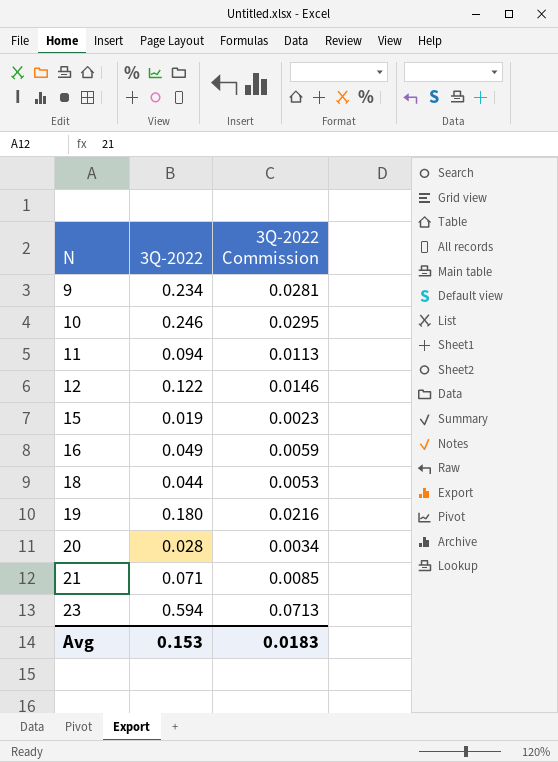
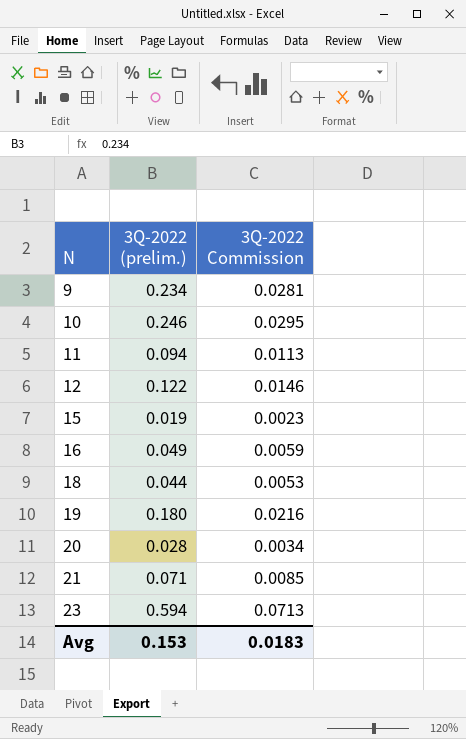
column name: 3Q-2022 -> 3Q-2022 (prelim.)

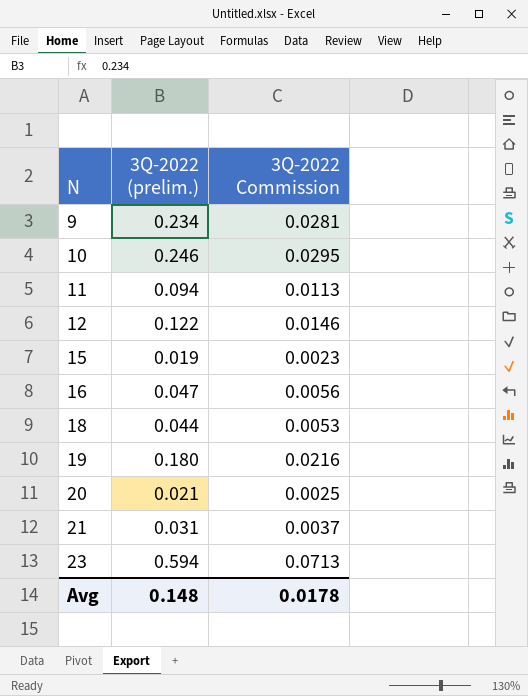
16 | 3Q-2022 (prelim.): 0.049 -> 0.047
16 | 3Q-2022 Commission: 0.0059 -> 0.0056
20 | 3Q-2022 (prelim.): 0.028 -> 0.021
20 | 3Q-2022 Commission: 0.0034 -> 0.0025
21 | 3Q-2022 (prelim.): 0.071 -> 0.031
21 | 3Q-2022 Commission: 0.0085 -> 0.0037
Avg | 3Q-2022 (prelim.): 0.153 -> 0.148
Avg | 3Q-2022 Commission: 0.0183 -> 0.0178

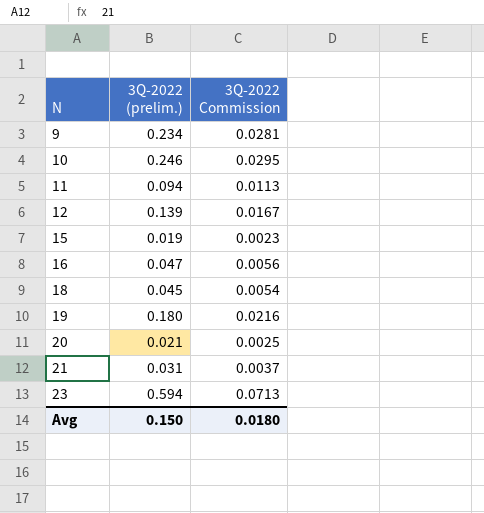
12 | 3Q-2022 (prelim.): 0.122 -> 0.139
12 | 3Q-2022 Commission: 0.0146 -> 0.0167
18 | 3Q-2022 (prelim.): 0.044 -> 0.045
18 | 3Q-2022 Commission: 0.0053 -> 0.0054
Avg | 3Q-2022 (prelim.): 0.148 -> 0.150
Avg | 3Q-2022 Commission: 0.0178 -> 0.0180

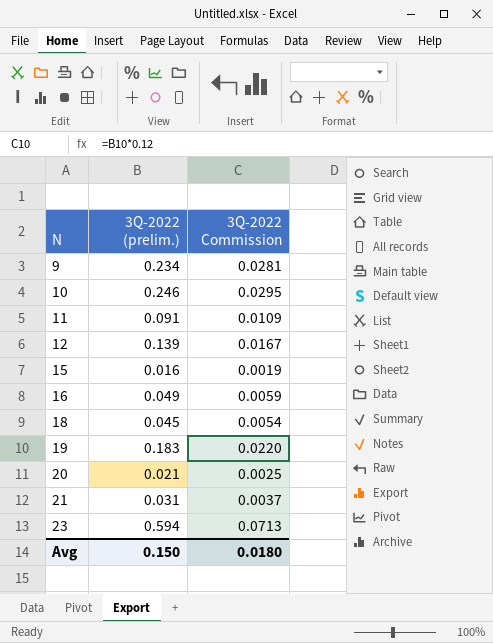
11 | 3Q-2022 (prelim.): 0.094 -> 0.091
11 | 3Q-2022 Commission: 0.0113 -> 0.0109
15 | 3Q-2022 (prelim.): 0.019 -> 0.016
15 | 3Q-2022 Commission: 0.0023 -> 0.0019
16 | 3Q-2022 (prelim.): 0.047 -> 0.049
16 | 3Q-2022 Commission: 0.0056 -> 0.0059
19 | 3Q-2022 (prelim.): 0.180 -> 0.183
19 | 3Q-2022 Commission: 0.0216 -> 0.0220

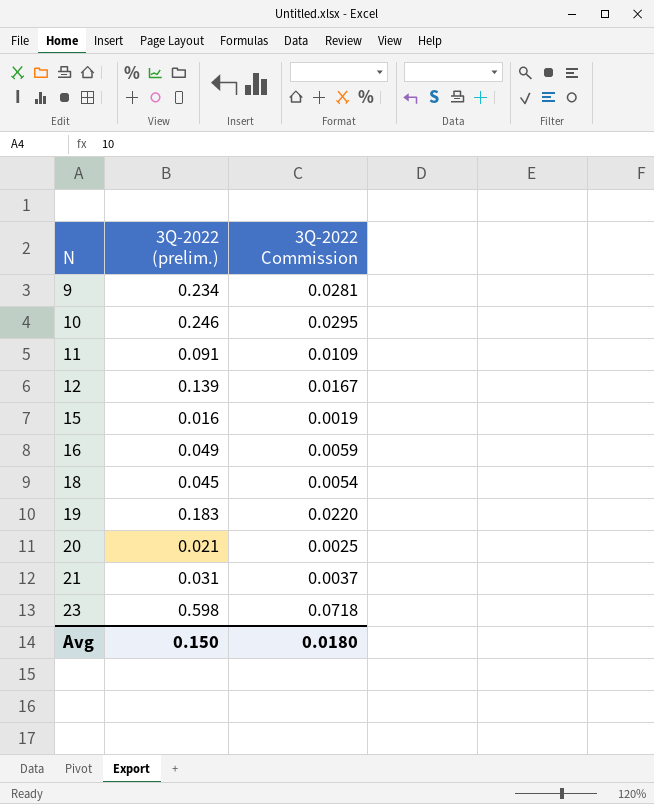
23 | 3Q-2022 (prelim.): 0.594 -> 0.598
23 | 3Q-2022 Commission: 0.0713 -> 0.0718

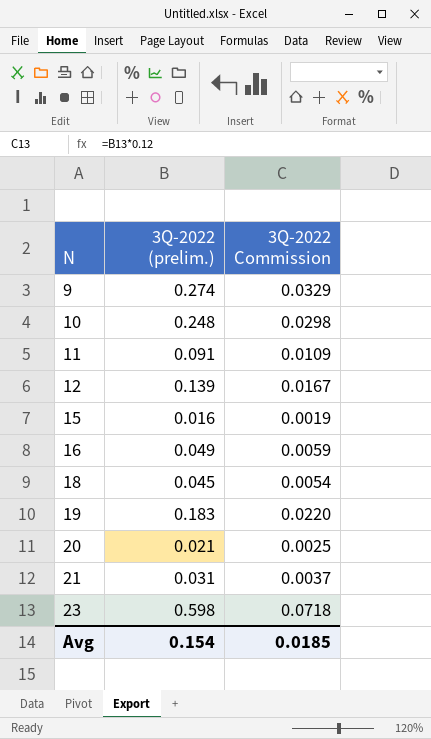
9 | 3Q-2022 (prelim.): 0.234 -> 0.274
9 | 3Q-2022 Commission: 0.0281 -> 0.0329
10 | 3Q-2022 (prelim.): 0.246 -> 0.248
10 | 3Q-2022 Commission: 0.0295 -> 0.0298
Avg | 3Q-2022 (prelim.): 0.150 -> 0.154
Avg | 3Q-2022 Commission: 0.0180 -> 0.0185

